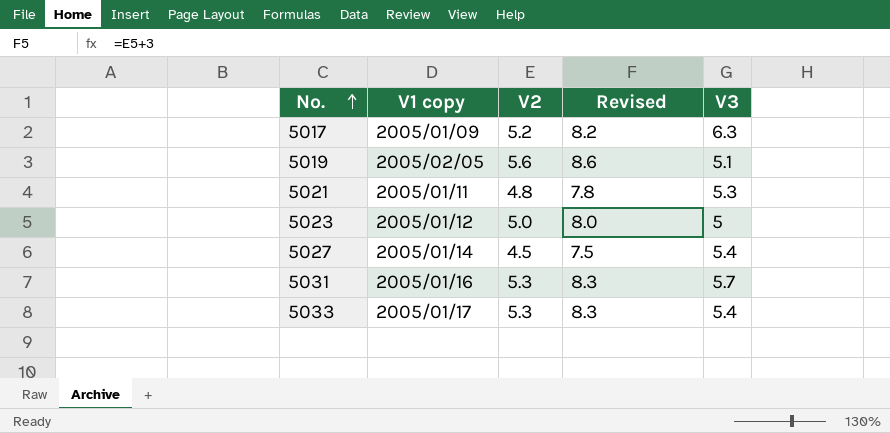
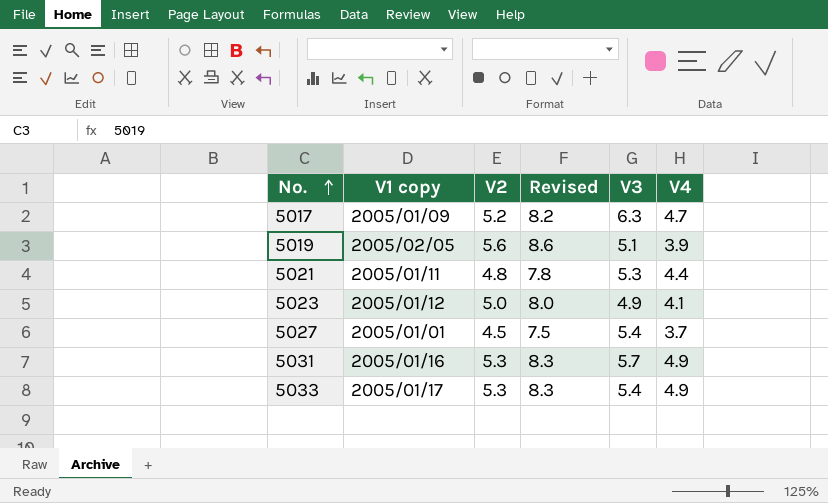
column V4 | position: none -> 6
5023 | V3: 5 -> 4.9
5027 | V1 copy: 2005/01/14 -> 2005/01/01

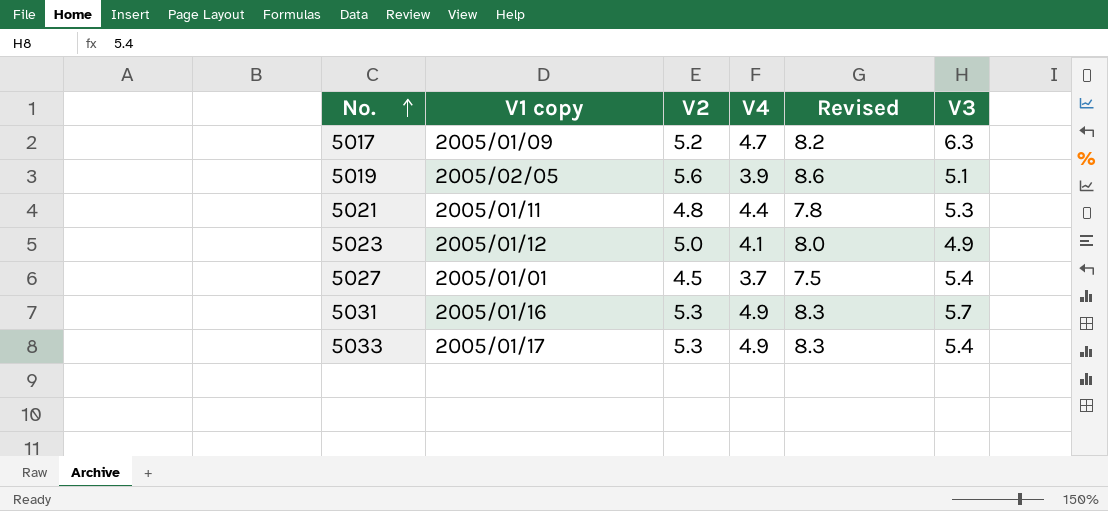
column V4 | position: 6 -> 4

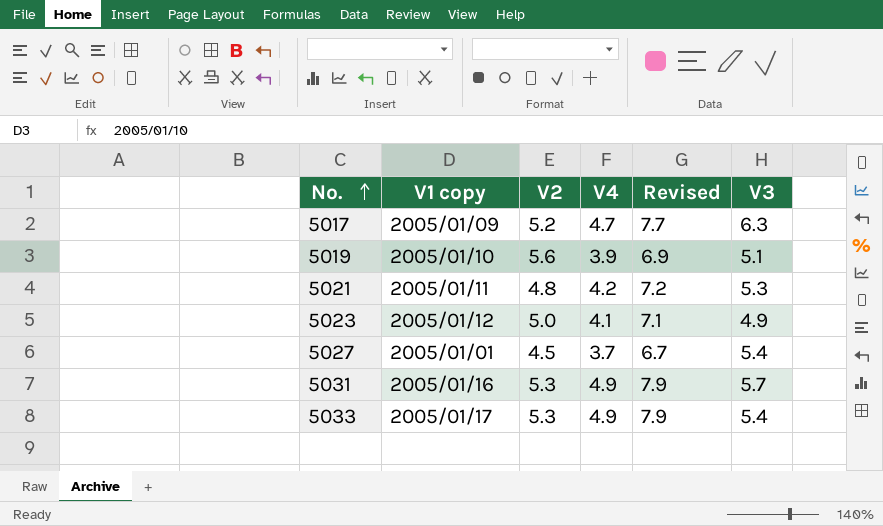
column Revised | formula: [V2] + 3 -> [V4] + 3
5019 | V1 copy: 2005/02/05 -> 2005/01/10
5021 | V4: 4.4 -> 4.2

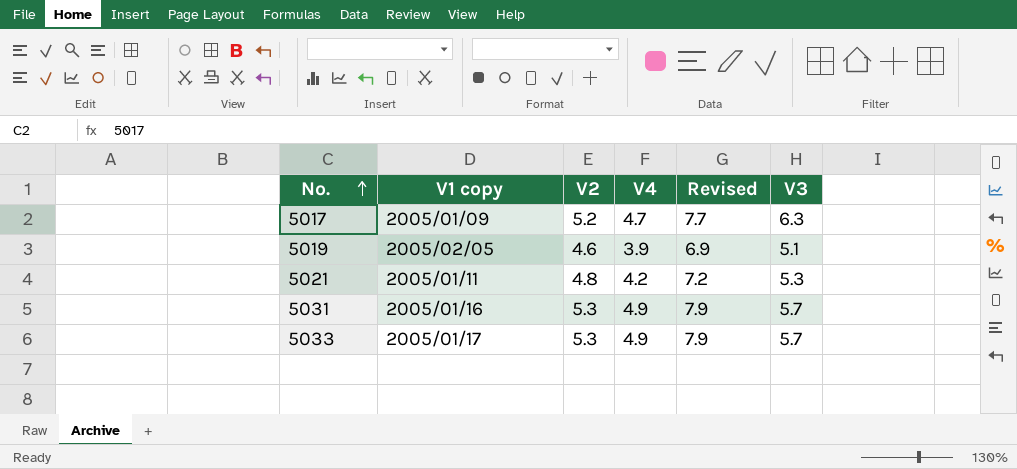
row 5023: 2005/01/12 | 5.0 | 4.1 | 7.1 | 4.9 -> none
row 5027: 2005/01/01 | 4.5 | 3.7 | 6.7 | 5.4 -> none
5019 | V1 copy: 2005/01/10 -> 2005/02/05
5019 | V2: 5.6 -> 4.6
5033 | V3: 5.4 -> 5.7

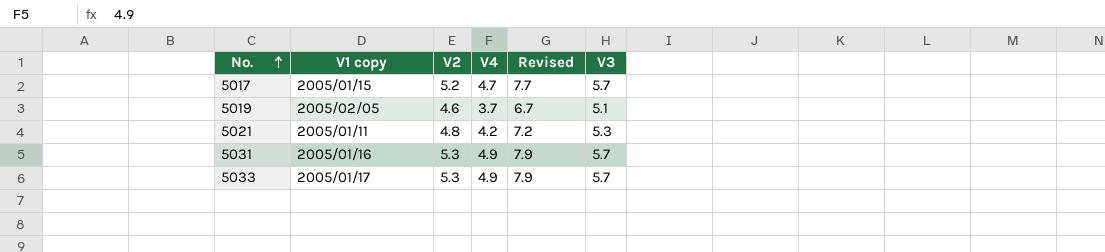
5017 | V1 copy: 2005/01/09 -> 2005/01/15
5017 | V3: 6.3 -> 5.7
5019 | V4: 3.9 -> 3.7
5019 | Revised: 6.9 -> 6.7

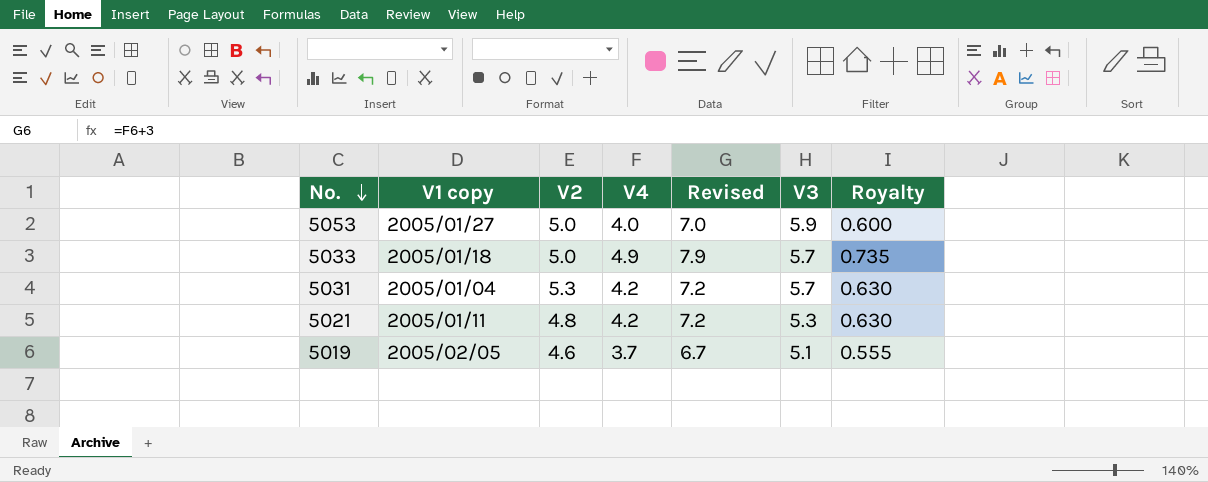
row order: No. ascending -> No. descending
column Royalty | formula: none -> [V4] * 0.15
row 5017: 2005/01/15 | 5.2 | 4.7 | 7.7 | 5.7 -> none
row 5053: none -> 2005/01/27 | 5.0 | 4.0 | 7.0 | 5.9 | 0.600
5033 | V1 copy: 2005/01/17 -> 2005/01/18
5033 | V2: 5.3 -> 5.0
5031 | V1 copy: 2005/01/16 -> 2005/01/04
5031 | V4: 4.9 -> 4.2
5031 | Revised: 7.9 -> 7.2

